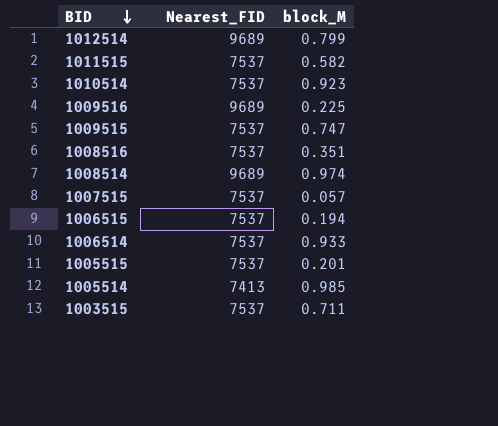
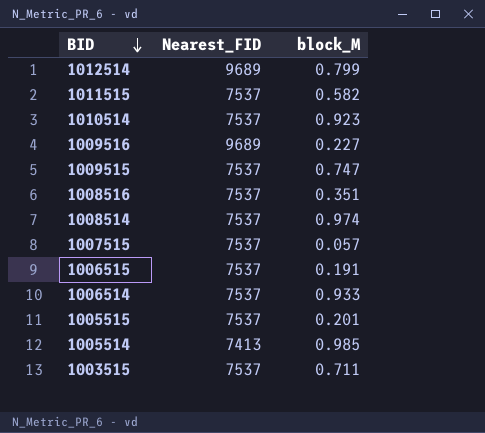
1009516 | block_M: 0.225 -> 0.227
1008514 | Nearest_FID: 9689 -> 7537
1006515 | block_M: 0.194 -> 0.191

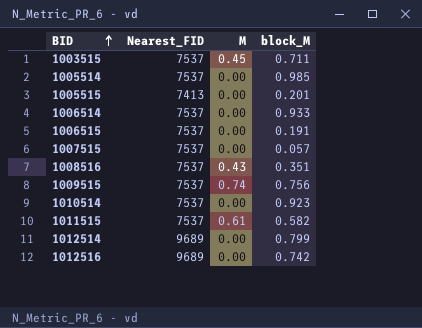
row order: BID descending -> BID ascending
column M | position: none -> 3
row 1009516: 9689 | 0.227 -> none
row 1008514: 7537 | 0.974 -> none
1005514 | Nearest_FID: 7413 -> 7537
1005515 | Nearest_FID: 7537 -> 7413
1009515 | block_M: 0.747 -> 0.756
row 1012516: none -> 9689 | 0.00 | 0.742

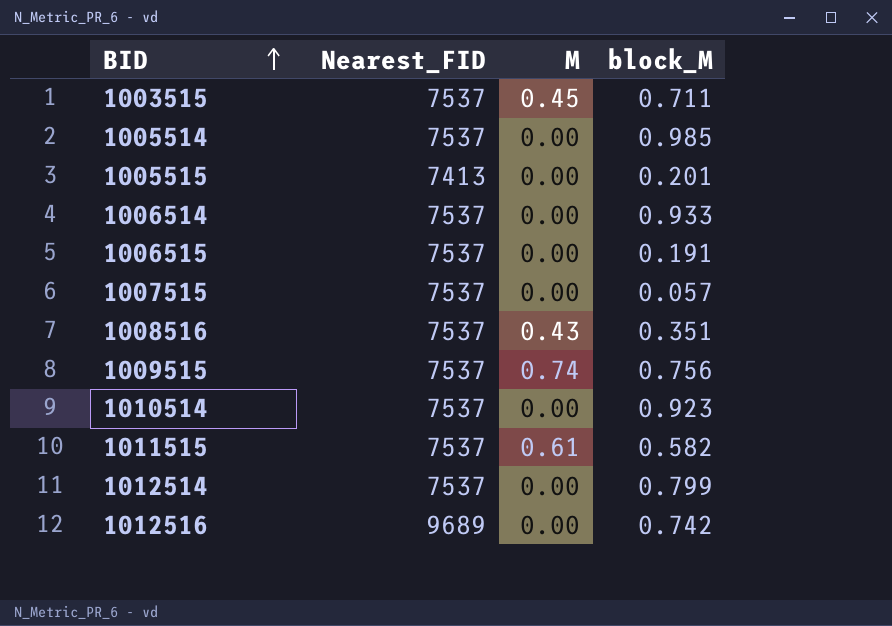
1012514 | Nearest_FID: 9689 -> 7537

